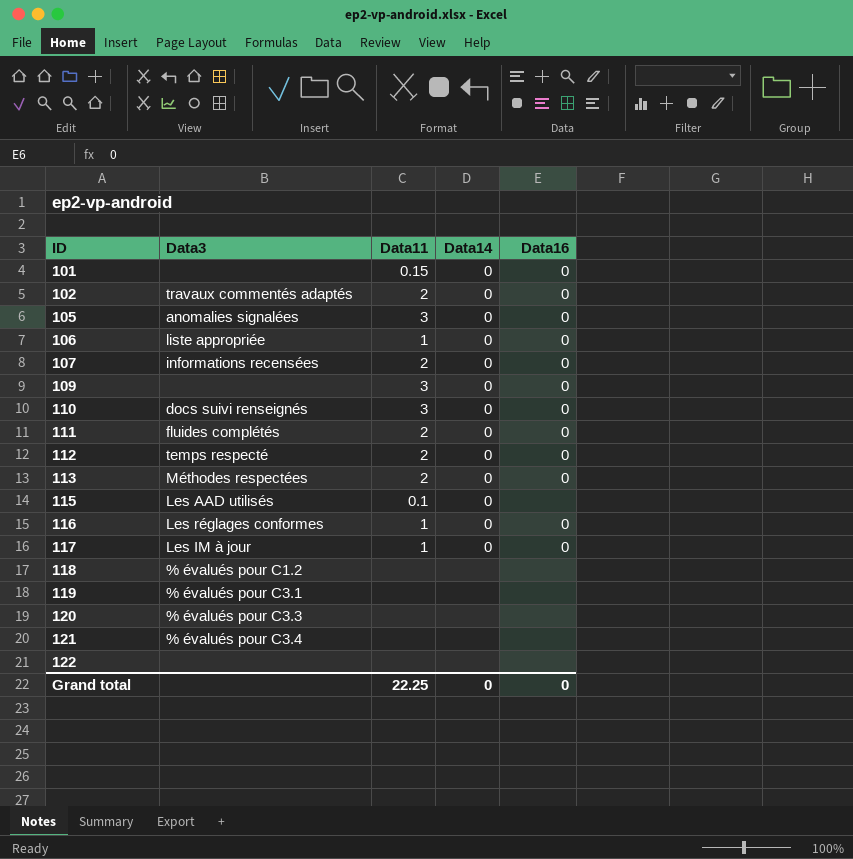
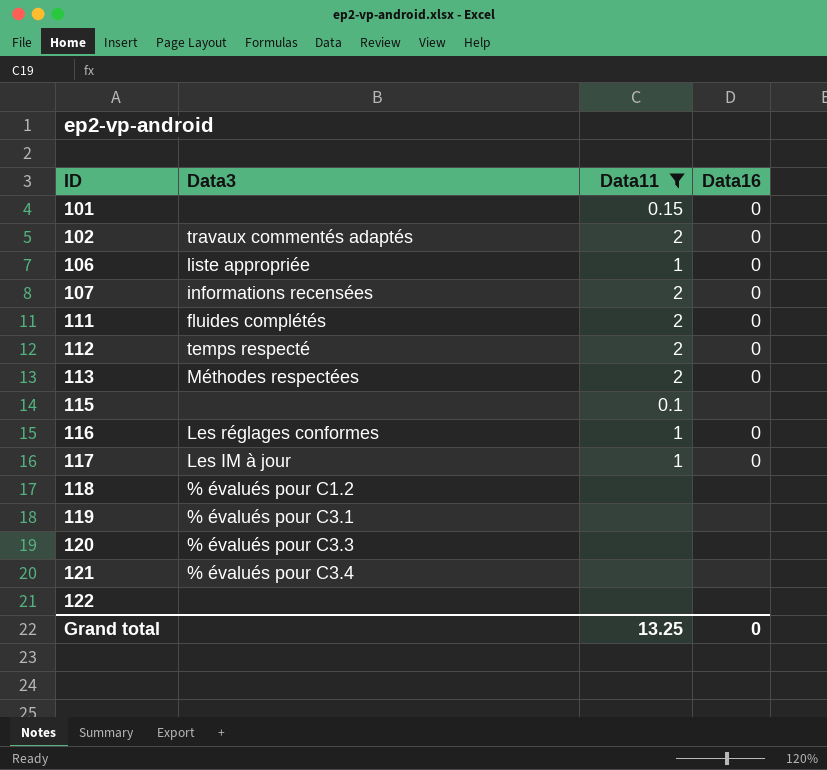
filter: none -> Data11 != 3
column Data14 | position: 4 -> none
115 | Data3: Les AAD utilisés -> none
Grand total | Data11: 22.25 -> 13.25

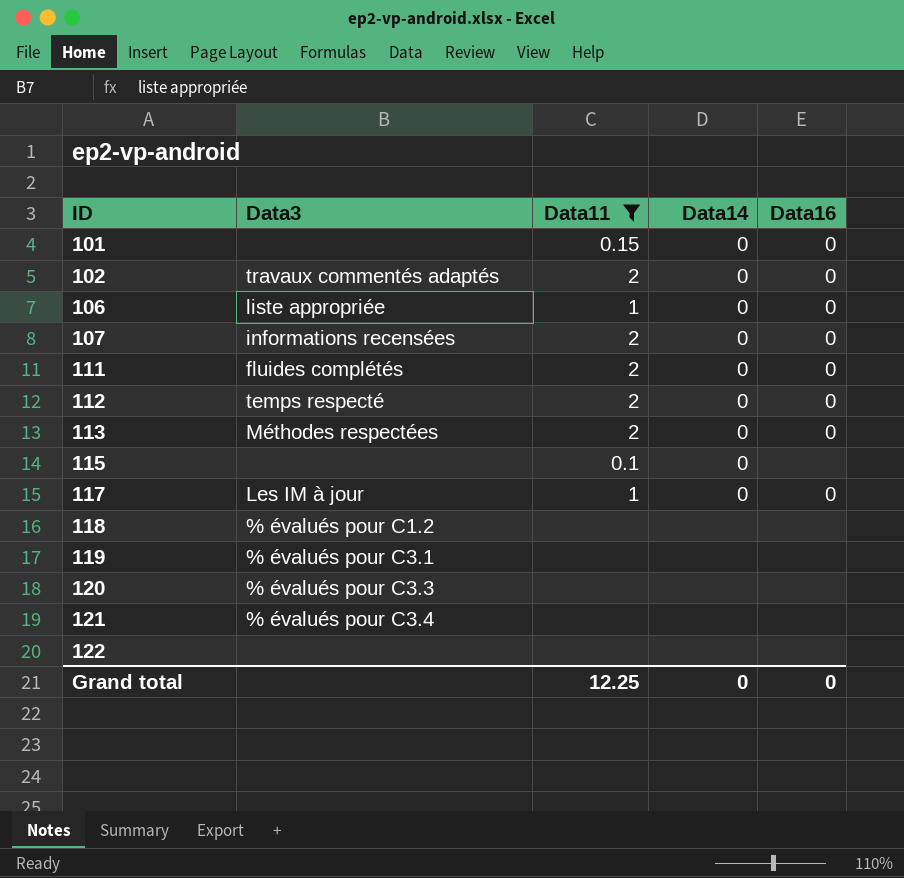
column Data14 | position: none -> 4
row 116: Les réglages conformes | 1 | 0 -> none
Grand total | Data11: 13.25 -> 12.25

